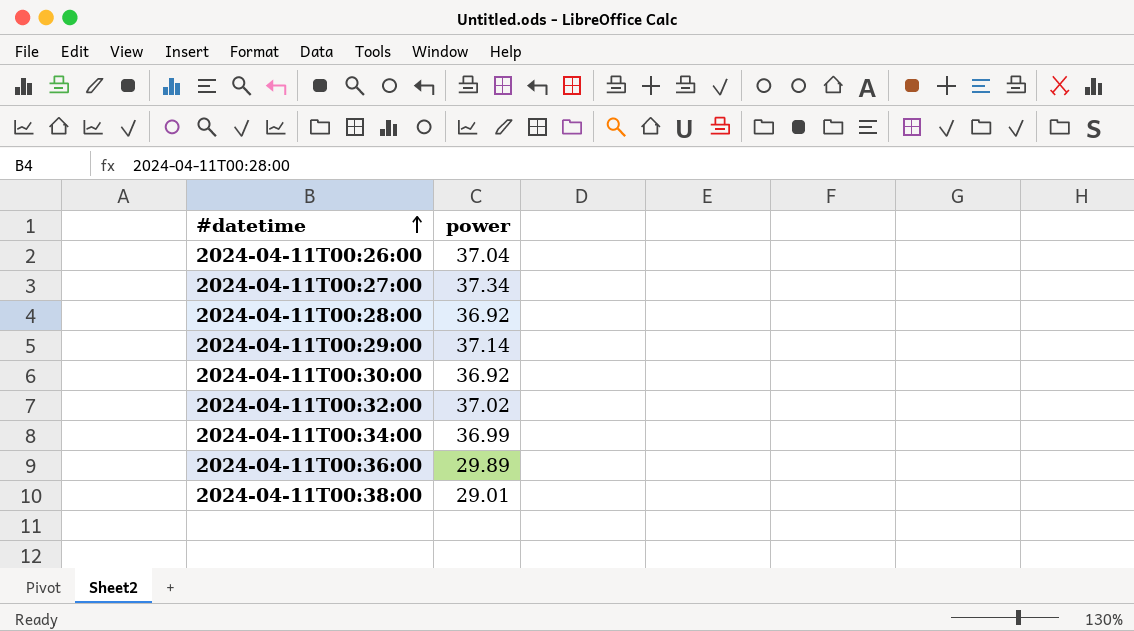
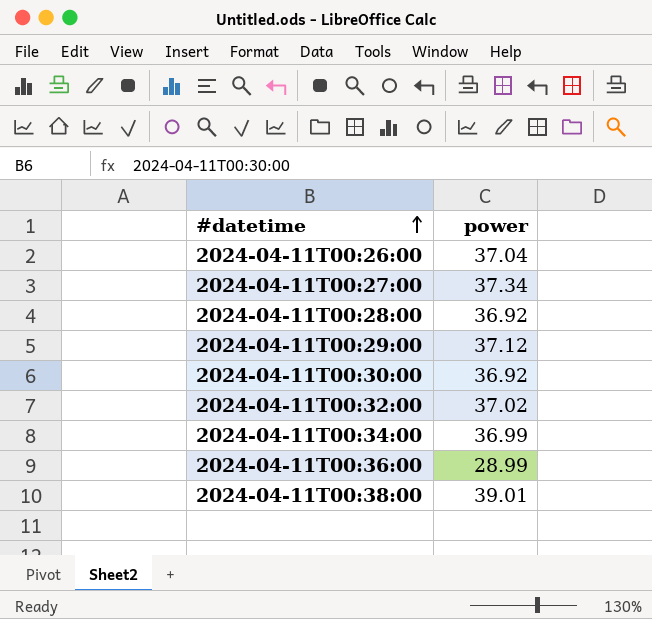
2024-04-11T00:29:00 | power: 37.14 -> 37.12
2024-04-11T00:36:00 | power: 29.89 -> 28.99
2024-04-11T00:38:00 | power: 29.01 -> 39.01

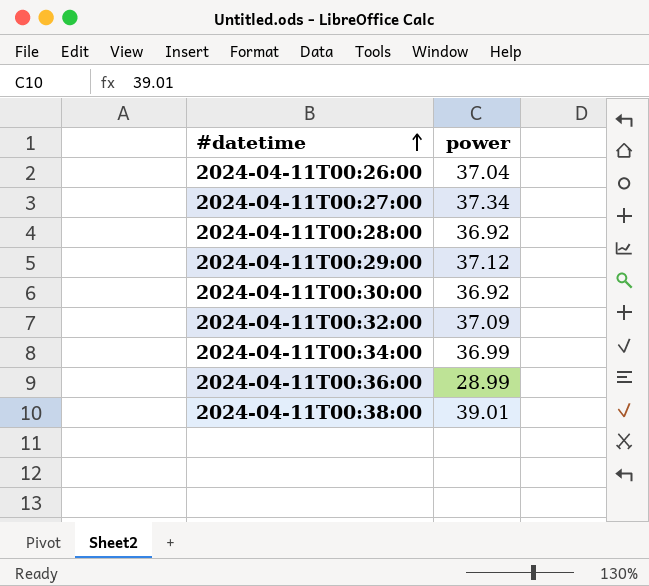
2024-04-11T00:32:00 | power: 37.02 -> 37.09

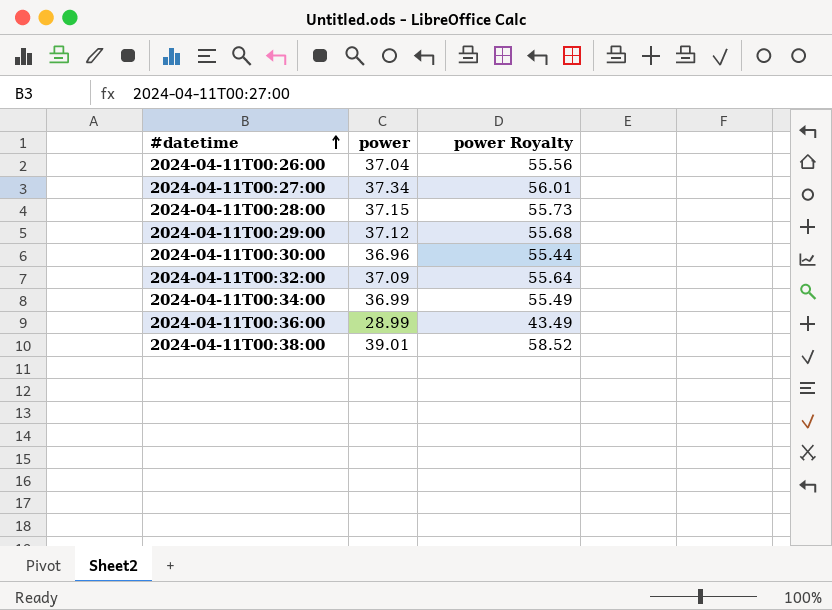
column power Royalty | formula: none -> [power] * 1.5
2024-04-11T00:28:00 | power: 36.92 -> 37.15
2024-04-11T00:30:00 | power: 36.92 -> 36.96

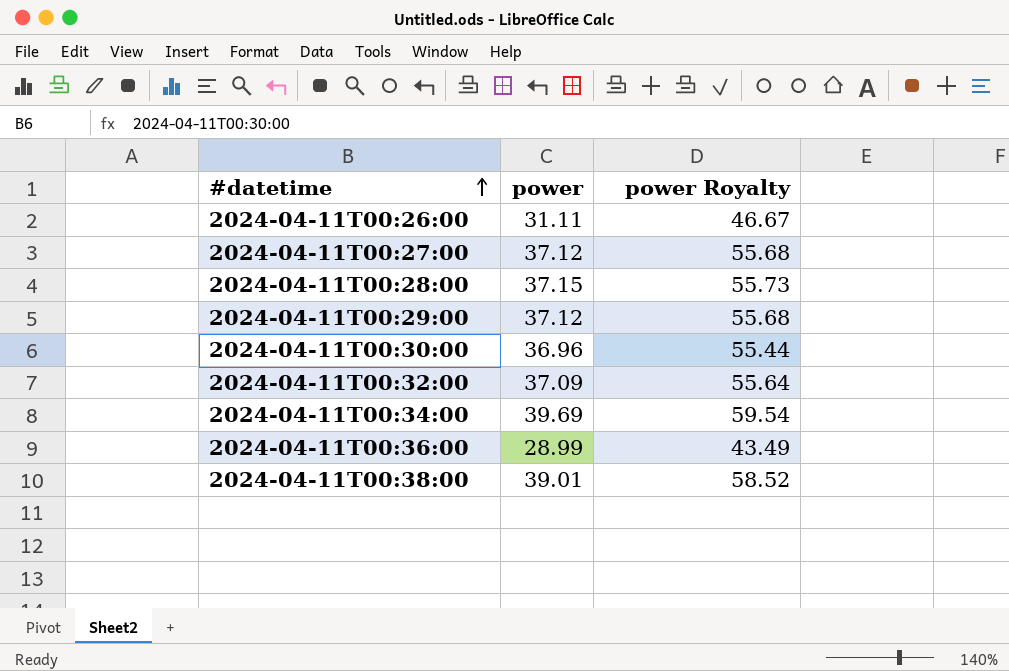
2024-04-11T00:26:00 | power: 37.04 -> 31.11
2024-04-11T00:26:00 | power Royalty: 55.56 -> 46.67
2024-04-11T00:27:00 | power: 37.34 -> 37.12
2024-04-11T00:27:00 | power Royalty: 56.01 -> 55.68
2024-04-11T00:34:00 | power: 36.99 -> 39.69
2024-04-11T00:34:00 | power Royalty: 55.49 -> 59.54

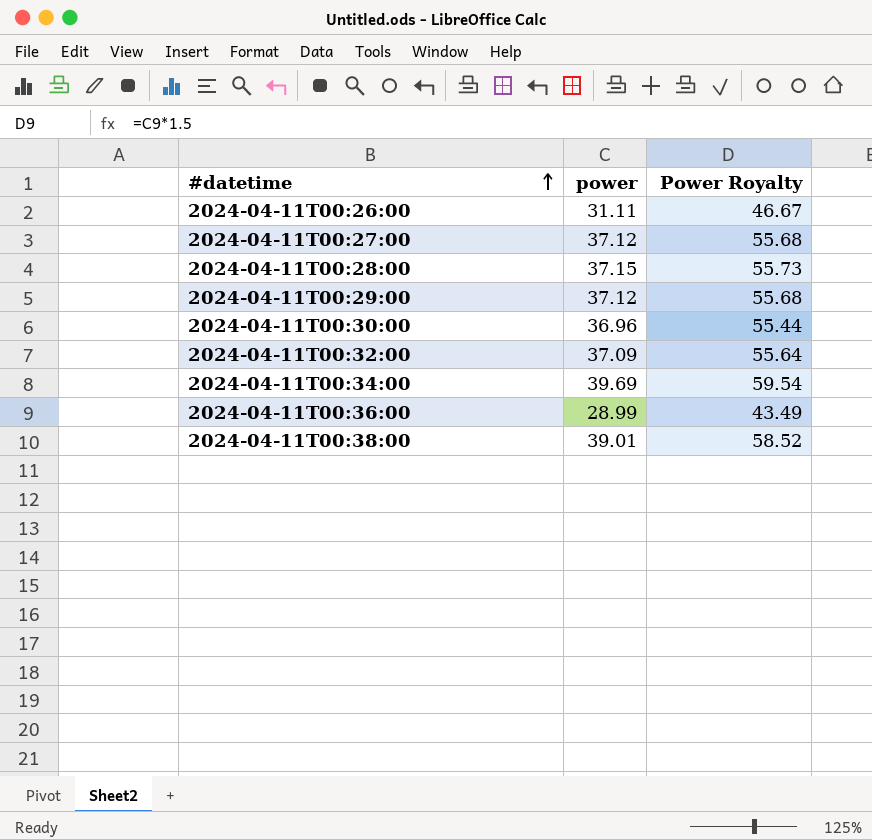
column name: power Royalty -> Power Royalty

